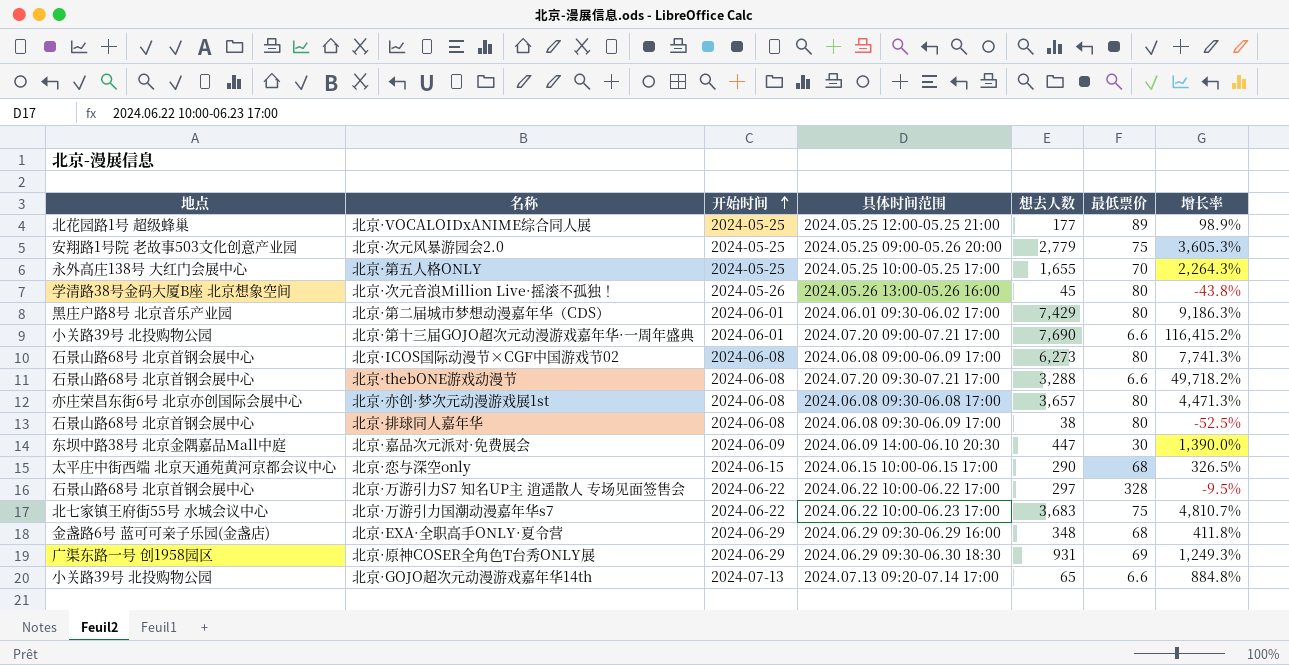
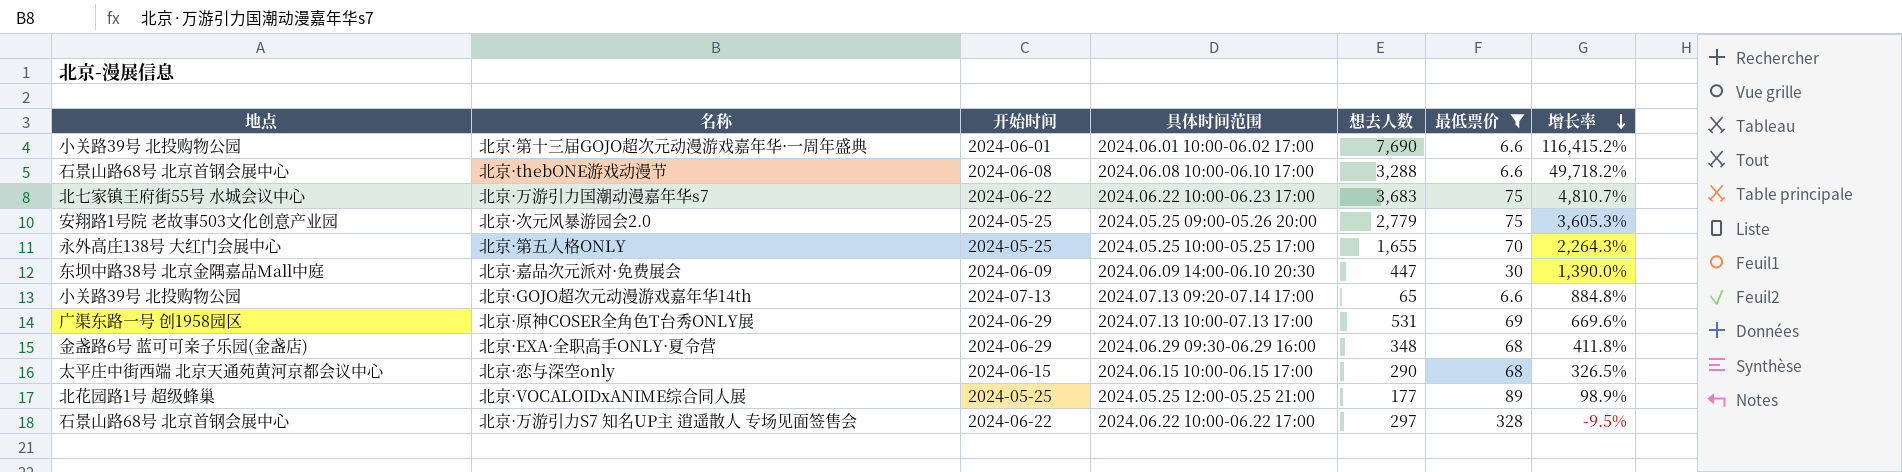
filter: none -> 最低票价 != 80
row order: 开始时间 ascending -> 增长率 descending
北京·第十三届GOJO超次元动漫游戏嘉年华·一周年盛典 | 具体时间范围: 2024.07.20 09:00-07.21 17:00 -> 2024.06.01 10:00-06.02 17:00
北京·thebONE游戏动漫节 | 具体时间范围: 2024.07.20 09:30-07.21 17:00 -> 2024.06.08 10:00-06.10 17:00
北京·原神COSER全角色T台秀ONLY展 | 具体时间范围: 2024.06.29 09:30-06.30 18:30 -> 2024.07.13 10:00-07.13 17:00
北京·原神COSER全角色T台秀ONLY展 | 想去人数: 931 -> 531
北京·原神COSER全角色T台秀ONLY展 | 增长率: 1,249.3% -> 669.6%

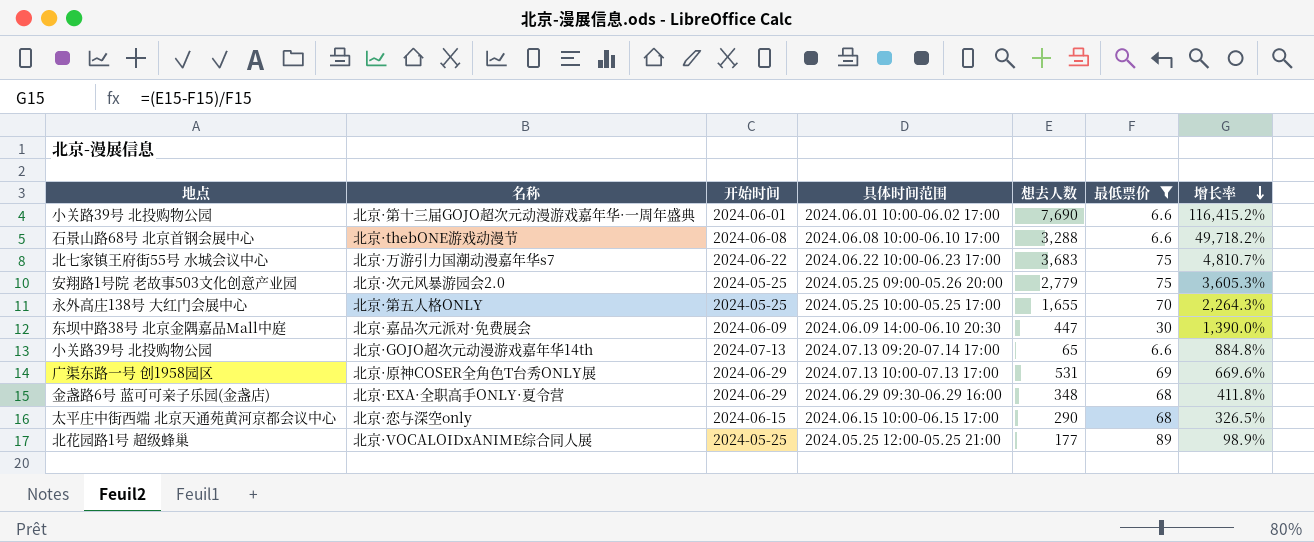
row 北京·万游引力S7 知名UP主 逍遥散人 专场见面签售会: 石景山路68号 北京首钢会展中心 | 2024-06-22 | 2024.06.22 10:00-06.22 17:00 | 297 | 328 | -9.5% -> none

